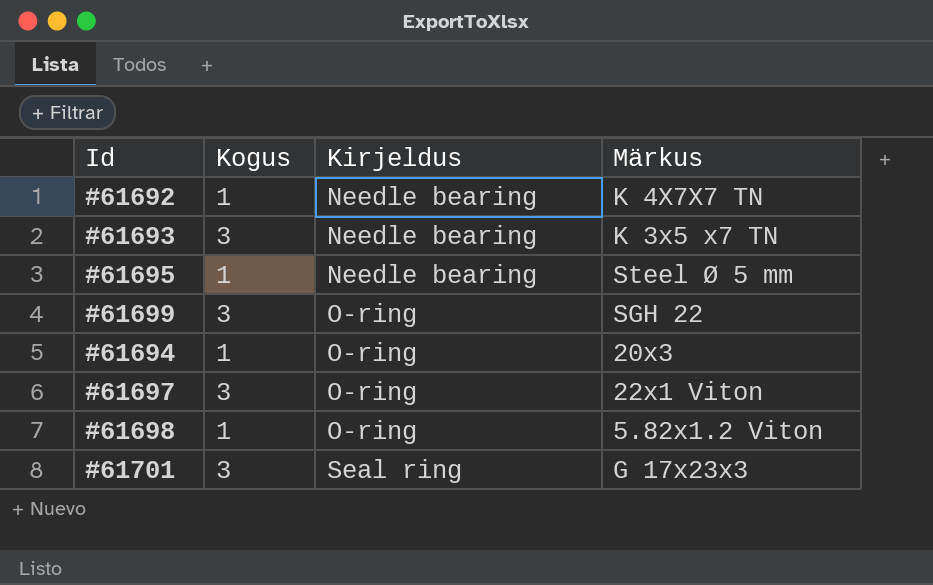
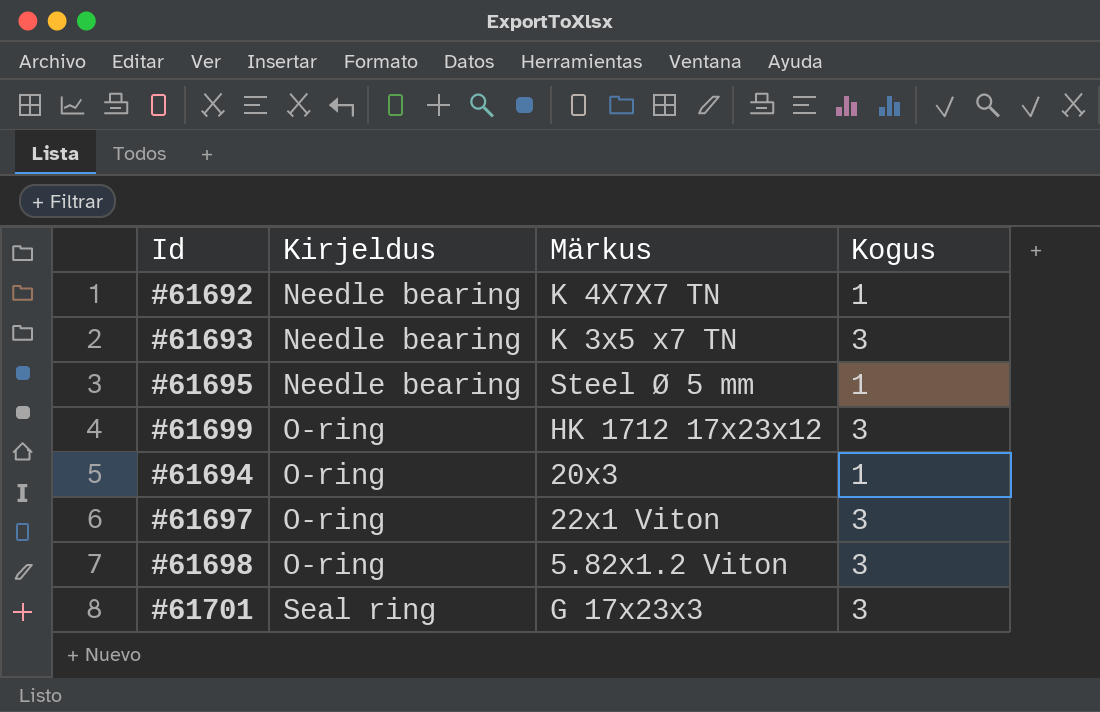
column Kogus | position: 2 -> 4
#61699 | Märkus: SGH 22 -> HK 1712 17x23x12
#61698 | Kogus: 1 -> 3

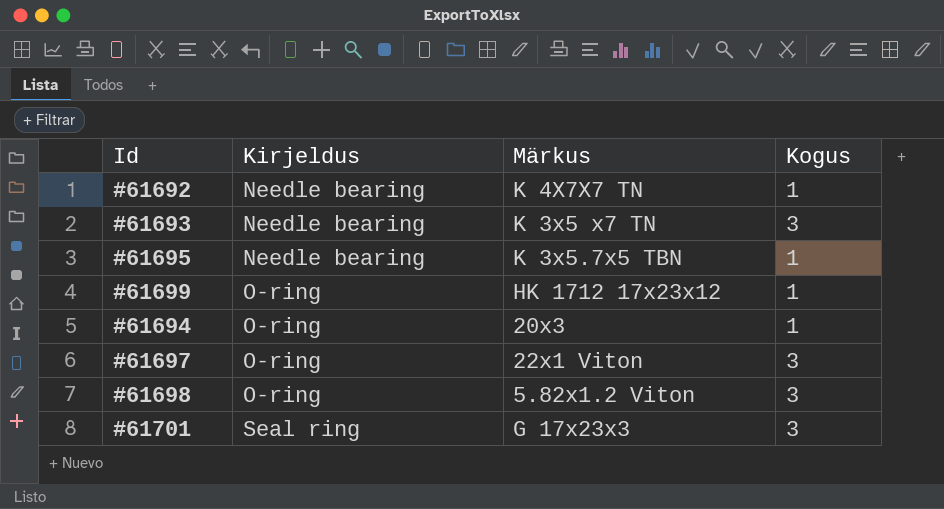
#61695 | Märkus: Steel Ø 5 mm -> K 3x5.7x5 TBN
#61699 | Kogus: 3 -> 1

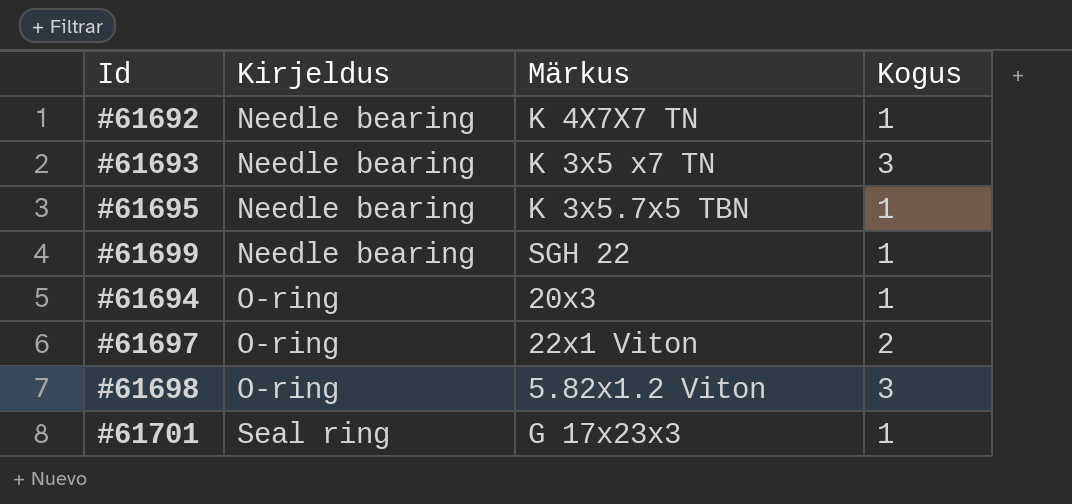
#61699 | Kirjeldus: O-ring -> Needle bearing
#61699 | Märkus: HK 1712 17x23x12 -> SGH 22
#61697 | Kogus: 3 -> 2
#61701 | Kogus: 3 -> 1

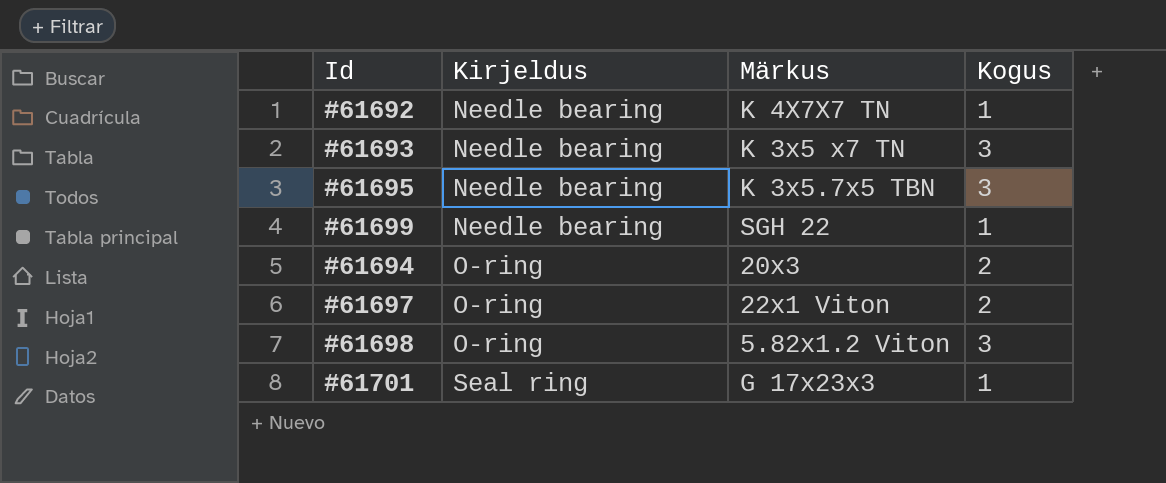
#61695 | Kogus: 1 -> 3
#61694 | Kogus: 1 -> 2

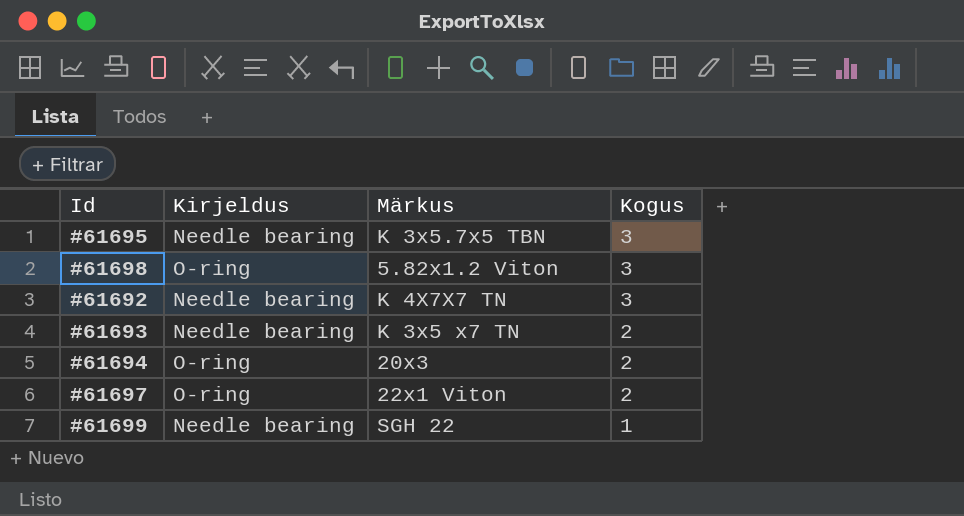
row order: Kirjeldus ascending -> Kogus descending
row #61701: Seal ring | G 17x23x3 | 1 -> none
#61692 | Kogus: 1 -> 3
#61693 | Kogus: 3 -> 2

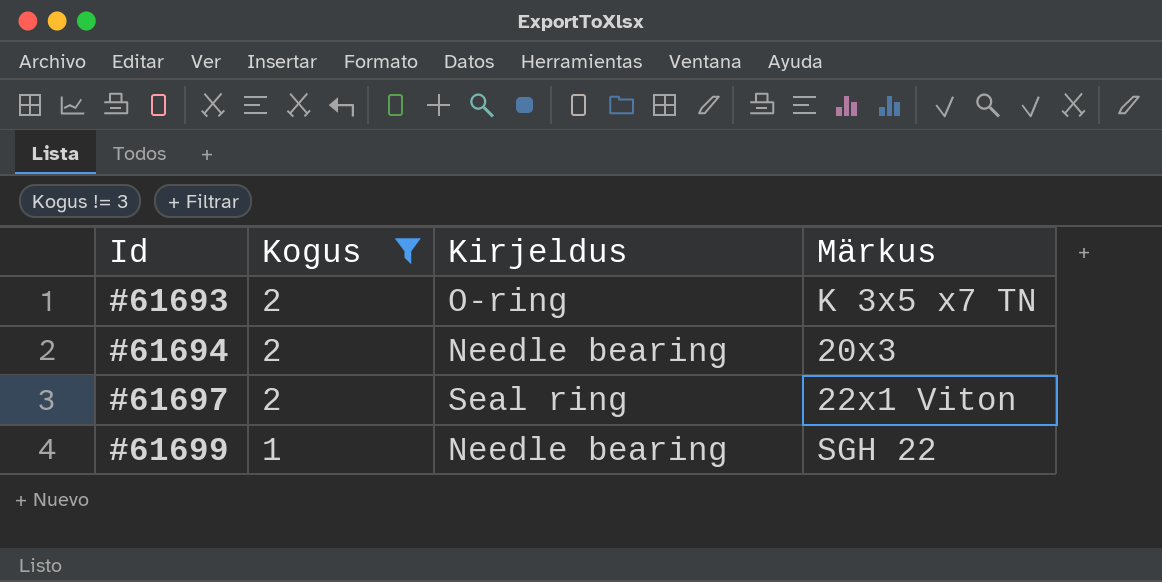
filter: none -> Kogus != 3
column Kogus | position: 4 -> 2
#61693 | Kirjeldus: Needle bearing -> O-ring
#61694 | Kirjeldus: O-ring -> Needle bearing
#61697 | Kirjeldus: O-ring -> Seal ring

